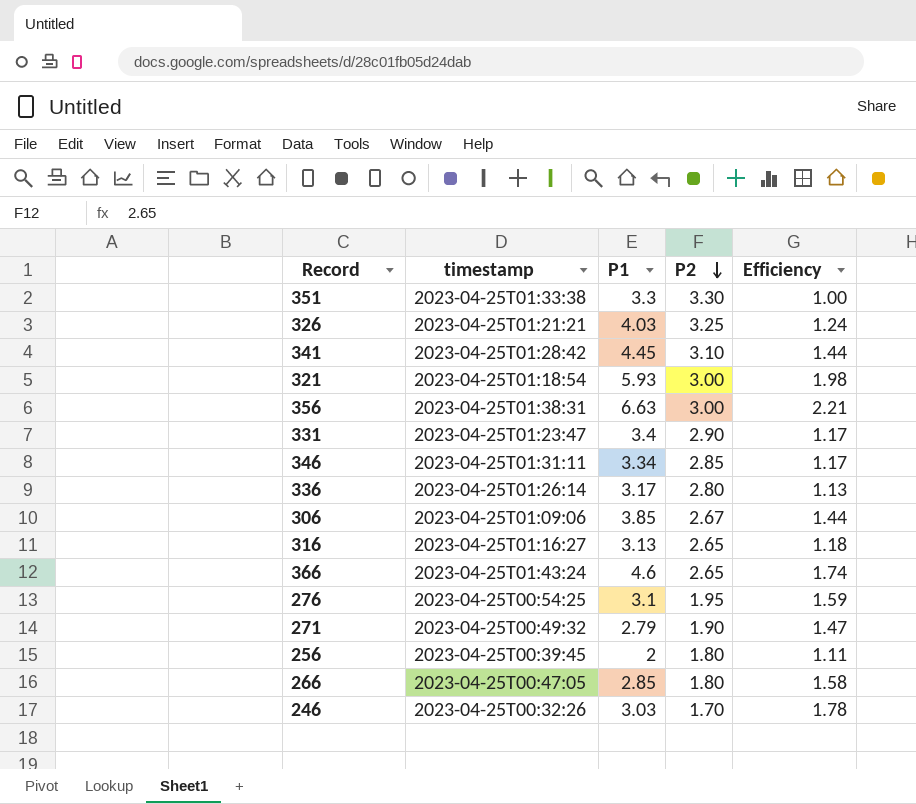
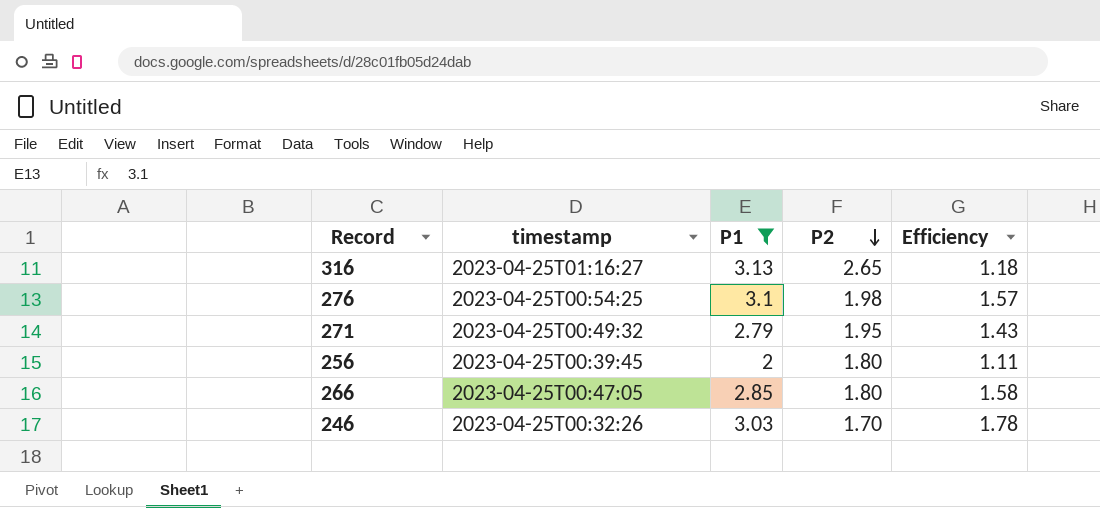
filter: none -> P1 <= 3.13
276 | P2: 1.95 -> 1.98
276 | Efficiency: 1.59 -> 1.57
271 | P2: 1.90 -> 1.95
271 | Efficiency: 1.47 -> 1.43

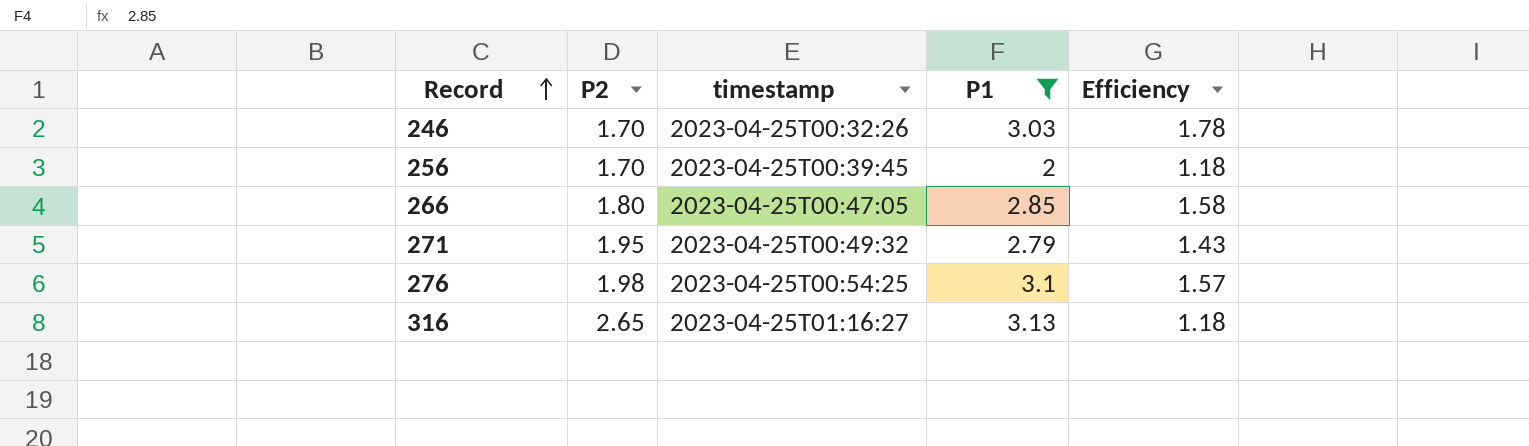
row order: P2 descending -> Record ascending
column P2 | position: 4 -> 2
256 | P2: 1.80 -> 1.70
256 | Efficiency: 1.11 -> 1.18

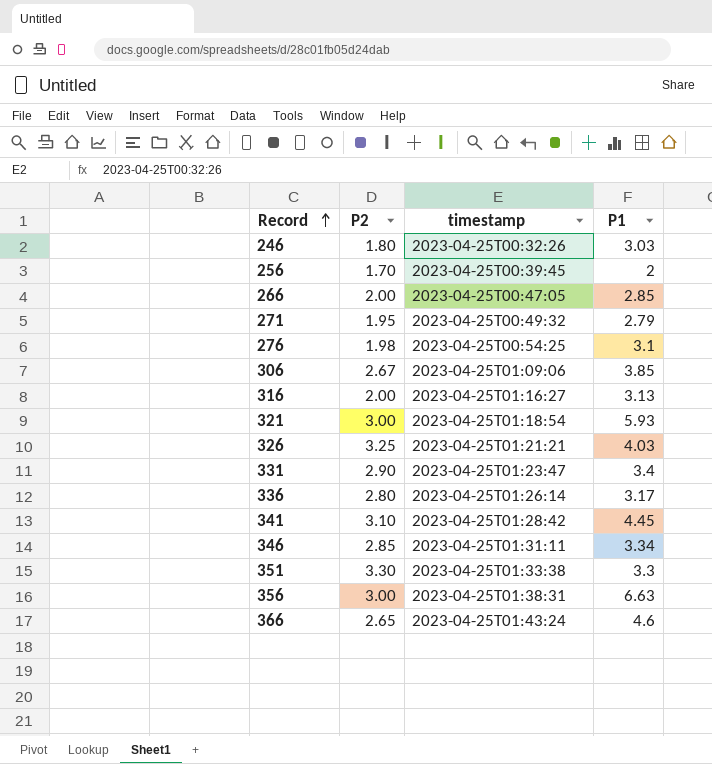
filter: P1 <= 3.13 -> none
column Efficiency | formula: [P1] / [P2] -> none
246 | P2: 1.70 -> 1.80
266 | P2: 1.80 -> 2.00
316 | P2: 2.65 -> 2.00

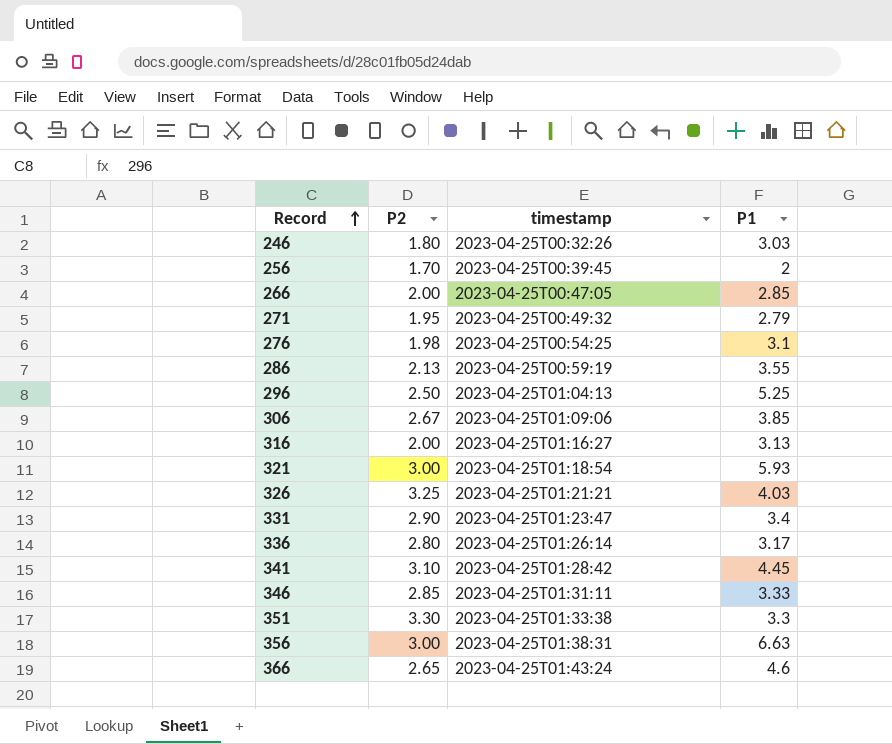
row 286: none -> 2.13 | 2023-04-25T00:59:19 | 3.55
row 296: none -> 2.50 | 2023-04-25T01:04:13 | 5.25
346 | P1: 3.34 -> 3.33

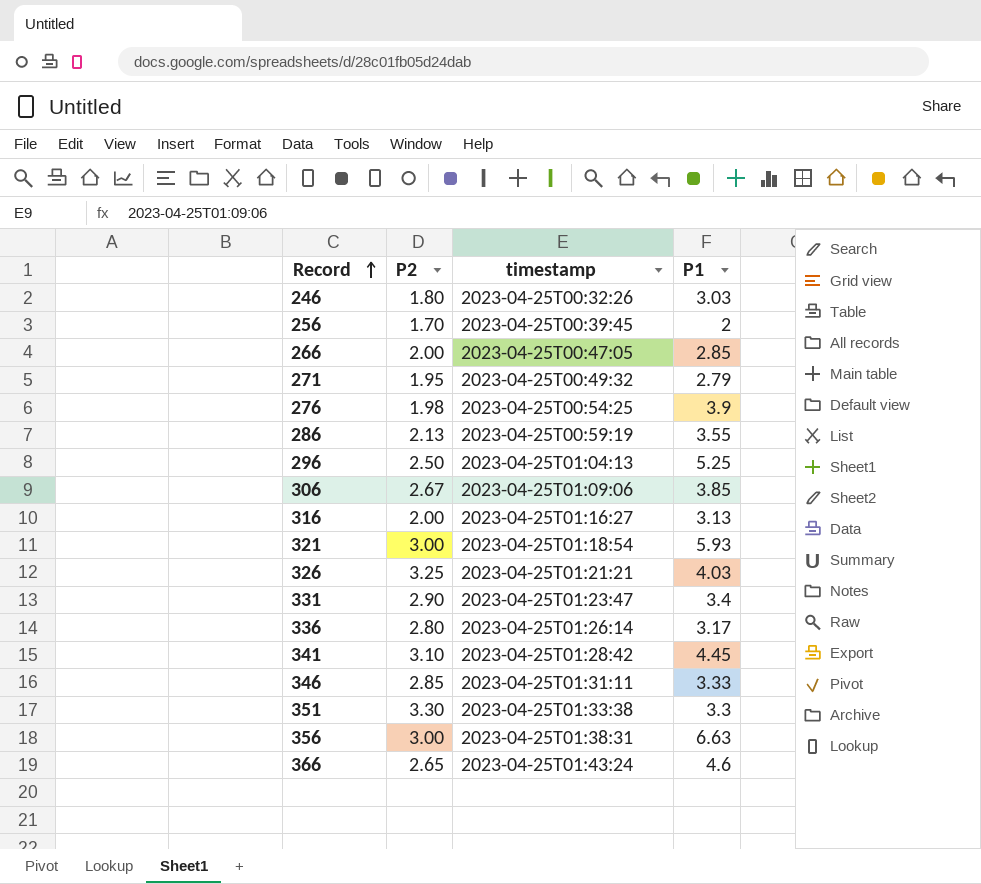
276 | P1: 3.1 -> 3.9

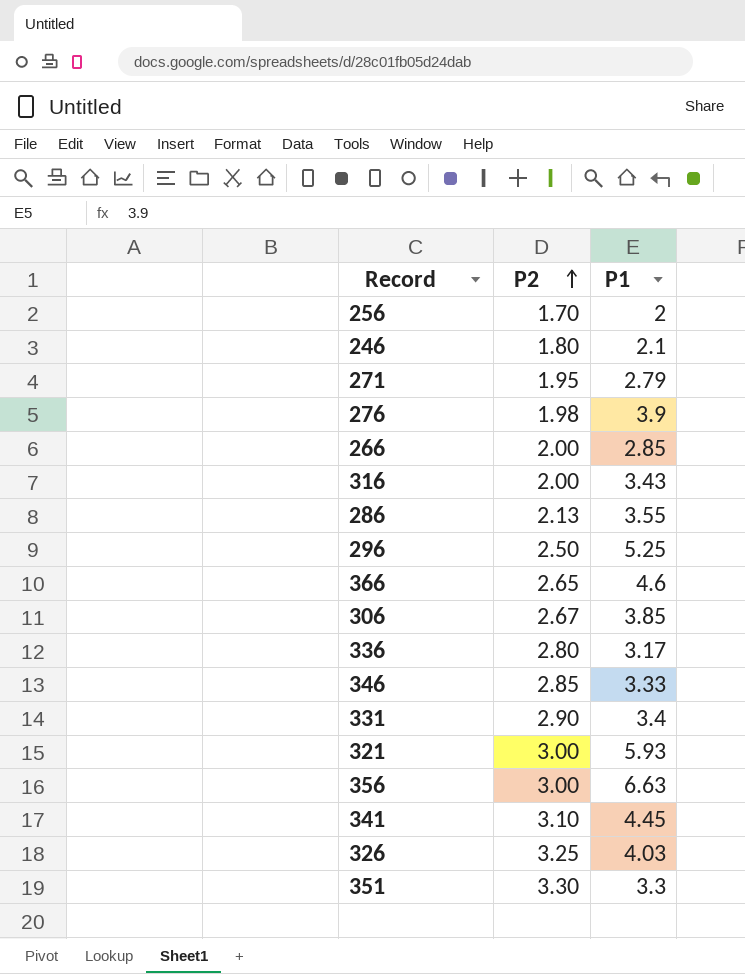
row order: Record ascending -> P2 ascending
column timestamp | position: 3 -> none
246 | P1: 3.03 -> 2.1
316 | P1: 3.13 -> 3.43

